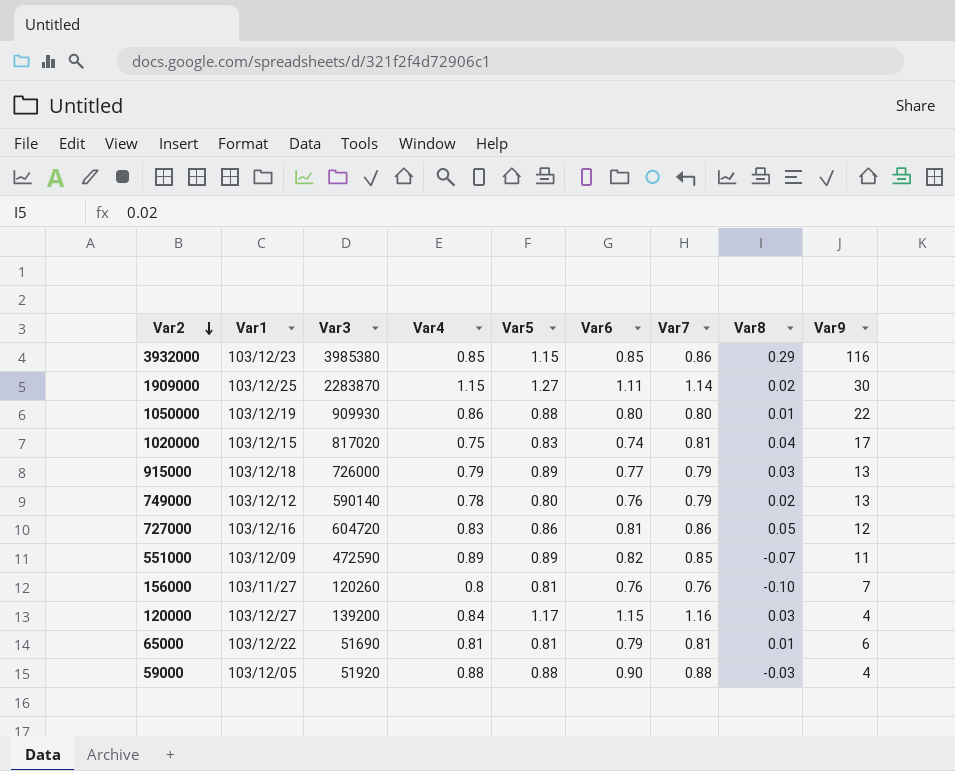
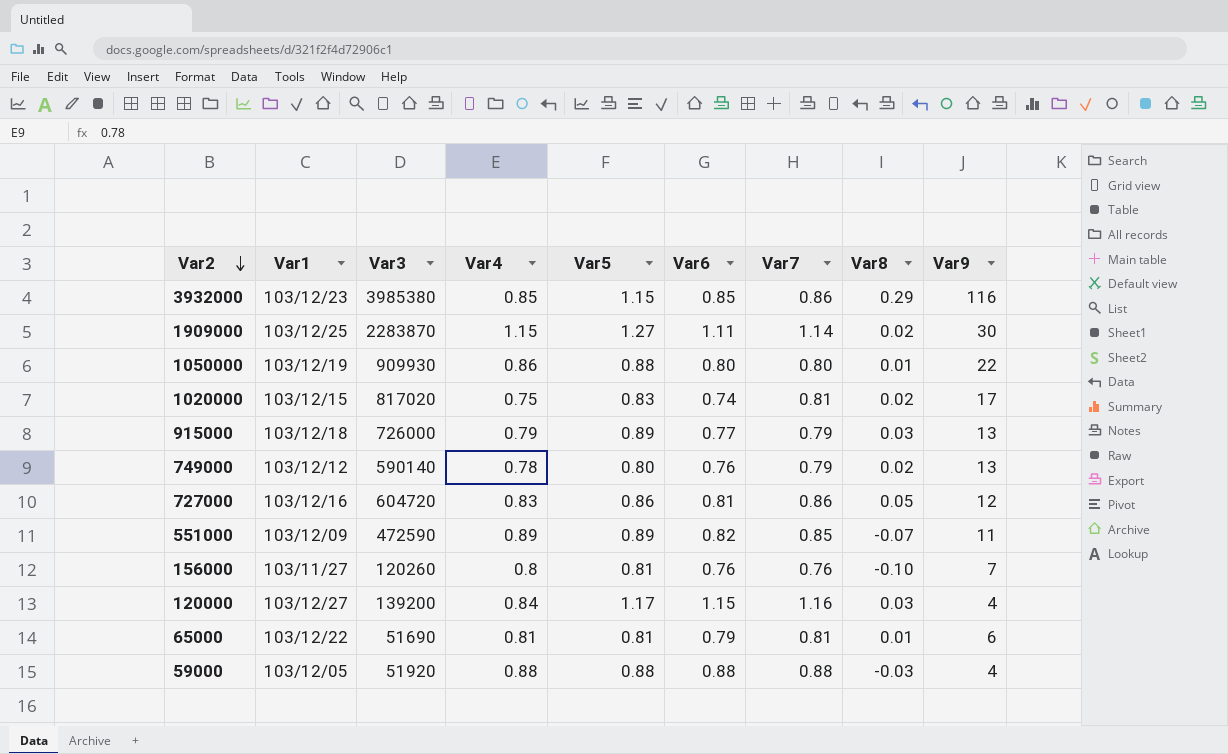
1020000 | Var8: 0.04 -> 0.02
59000 | Var6: 0.90 -> 0.88

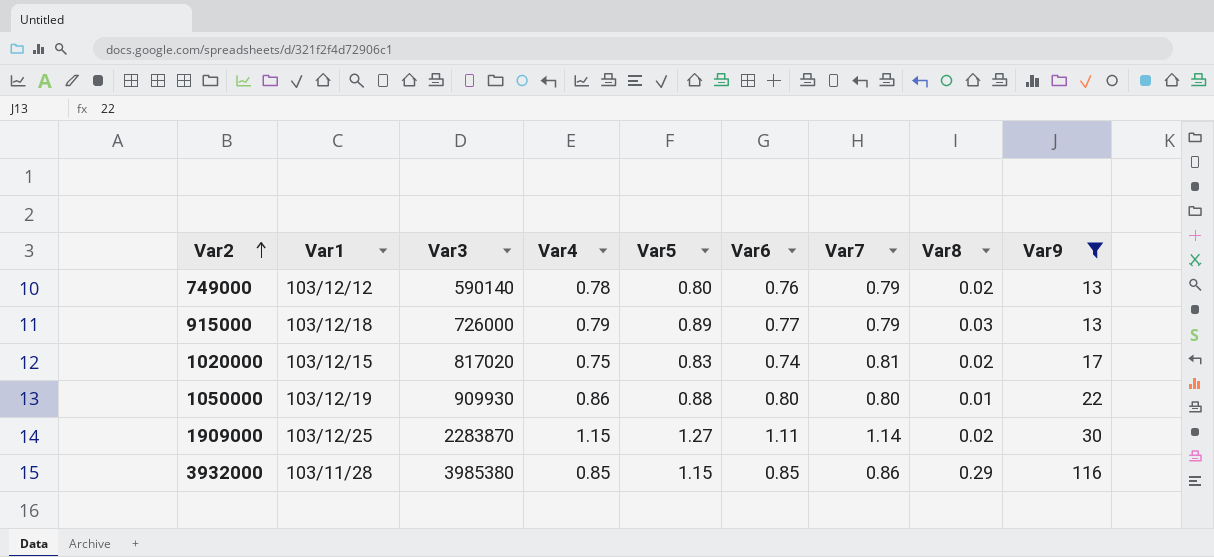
filter: none -> Var9 >= 13
row order: Var2 descending -> Var2 ascending
3932000 | Var1: 103/12/23 -> 103/11/28

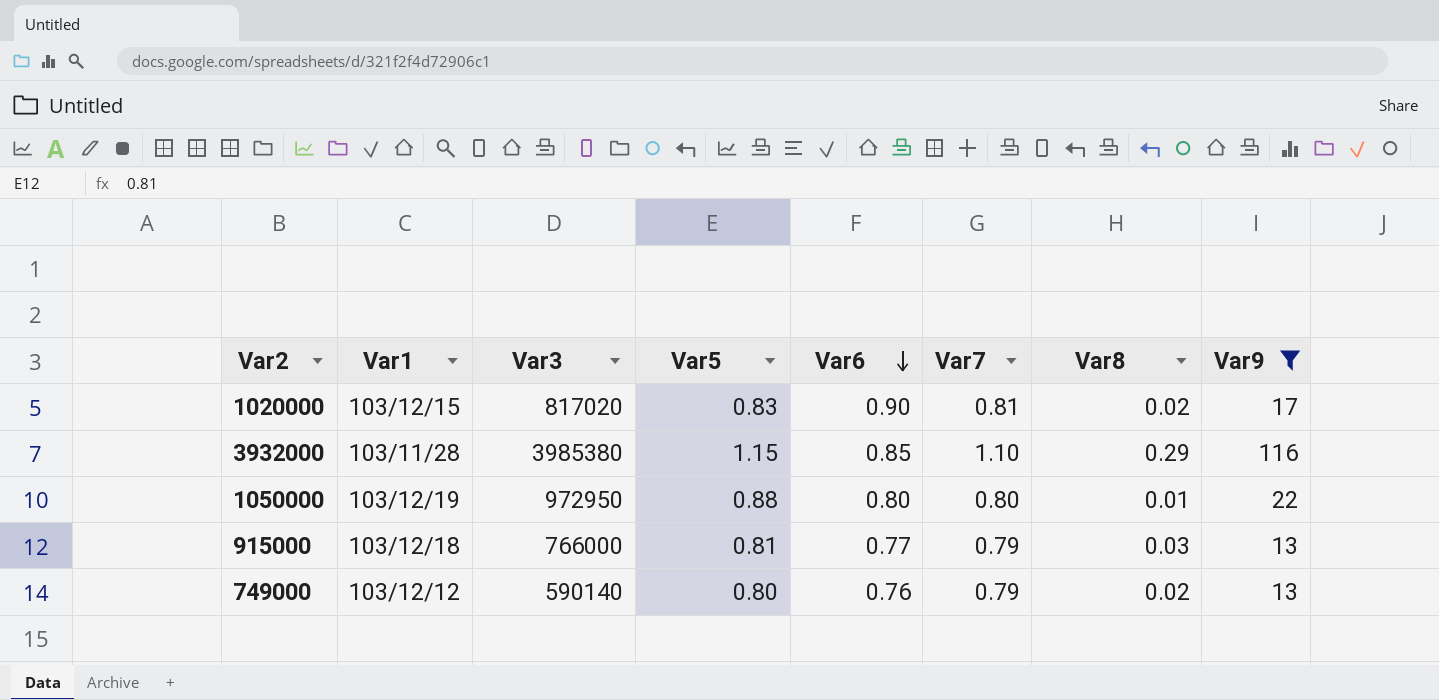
row order: Var2 ascending -> Var6 descending
column Var4 | position: 4 -> none
row 1909000: 103/12/25 | 2283870 | 1.15 | 1.27 | 1.11 | 1.14 | 0.02 | 30 -> none
1020000 | Var6: 0.74 -> 0.90
3932000 | Var7: 0.86 -> 1.10
1050000 | Var3: 909930 -> 972950
915000 | Var3: 726000 -> 766000
915000 | Var5: 0.89 -> 0.81

